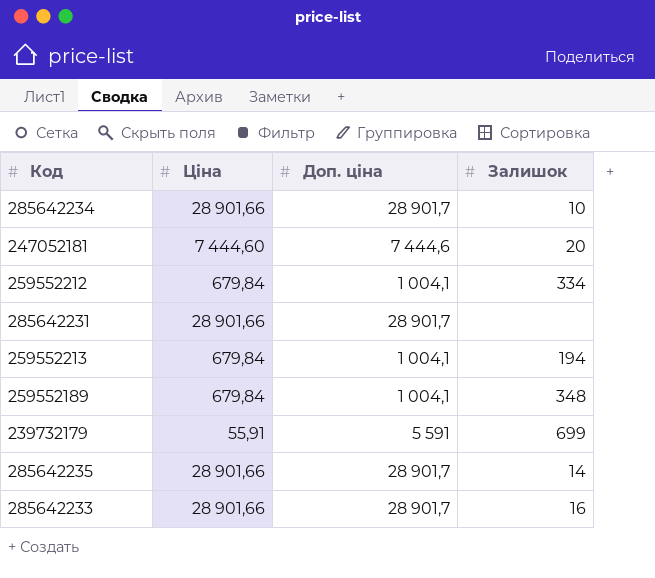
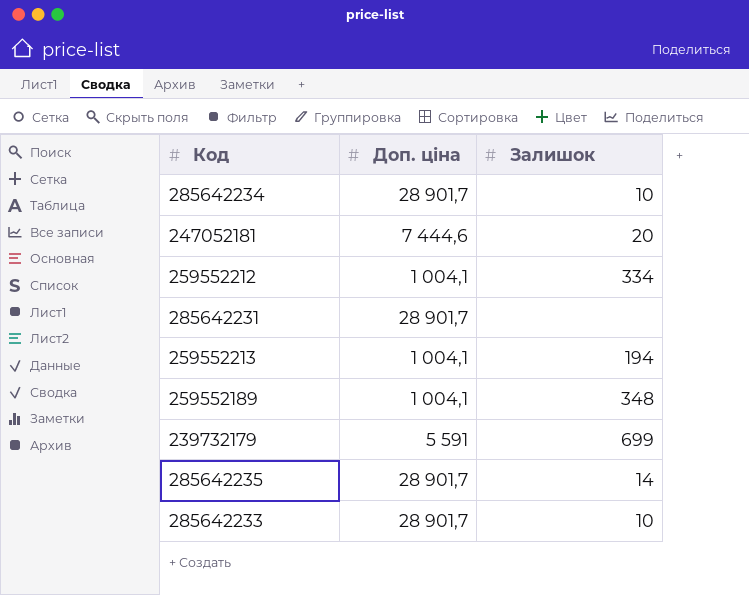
column Ціна | position: 2 -> none
285642233 | Залишок: 16 -> 10

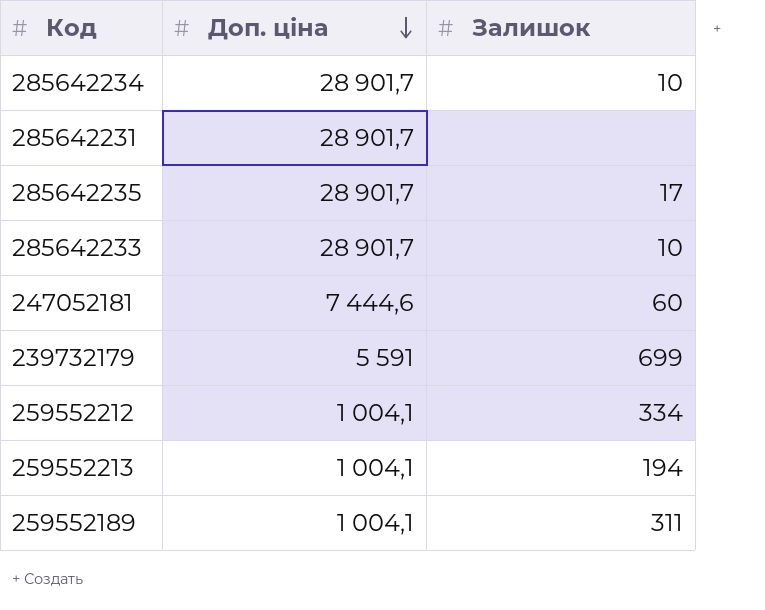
row order: none -> Доп. ціна descending
285642235 | Залишок: 14 -> 17
247052181 | Залишок: 20 -> 60
259552189 | Залишок: 348 -> 311

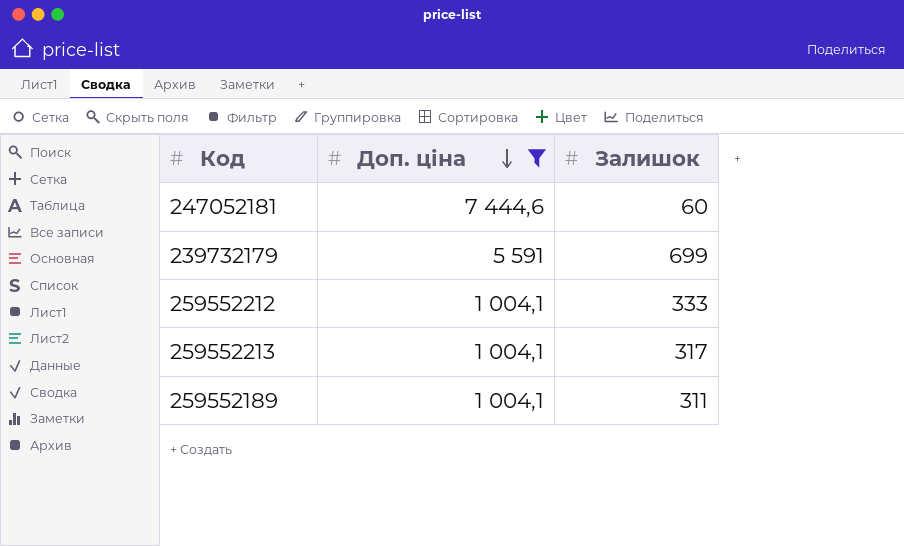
filter: none -> Доп. ціна != 28 901,7
259552212 | Залишок: 334 -> 333
259552213 | Залишок: 194 -> 317

